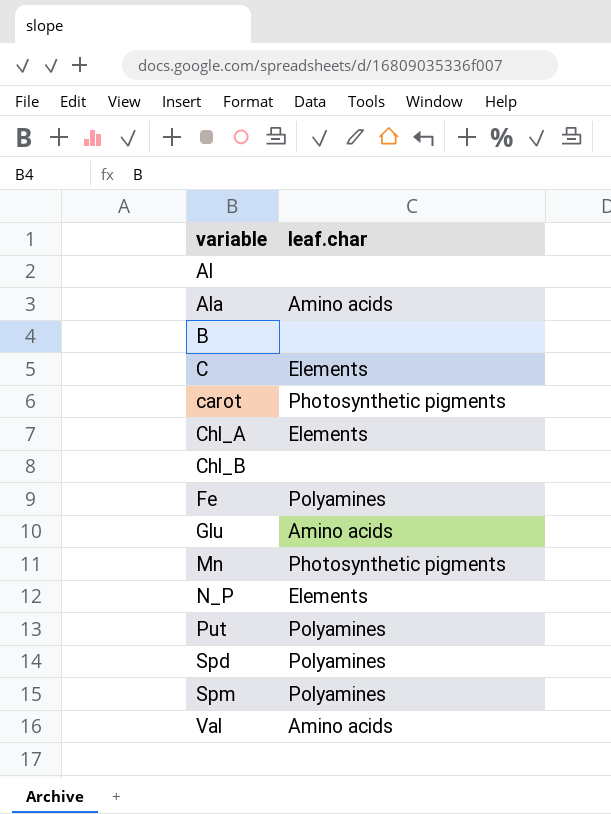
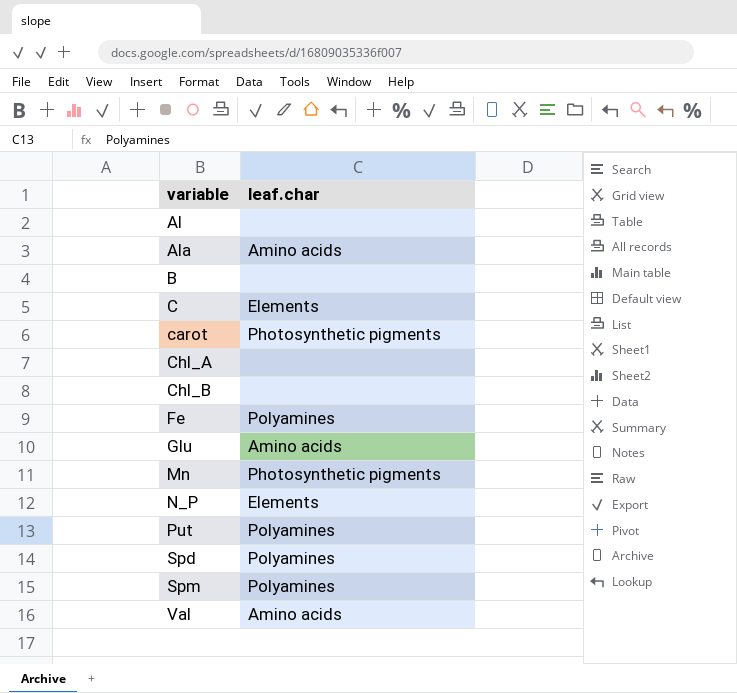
Chl_A | leaf.char: Elements -> none

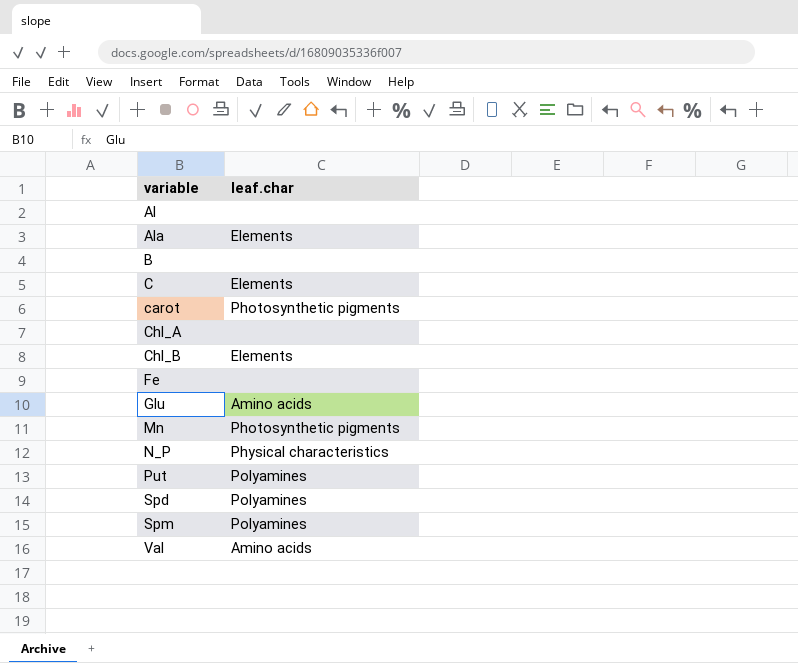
Ala | leaf.char: Amino acids -> Elements
Chl_B | leaf.char: none -> Elements
Fe | leaf.char: Polyamines -> none
N_P | leaf.char: Elements -> Physical characteristics

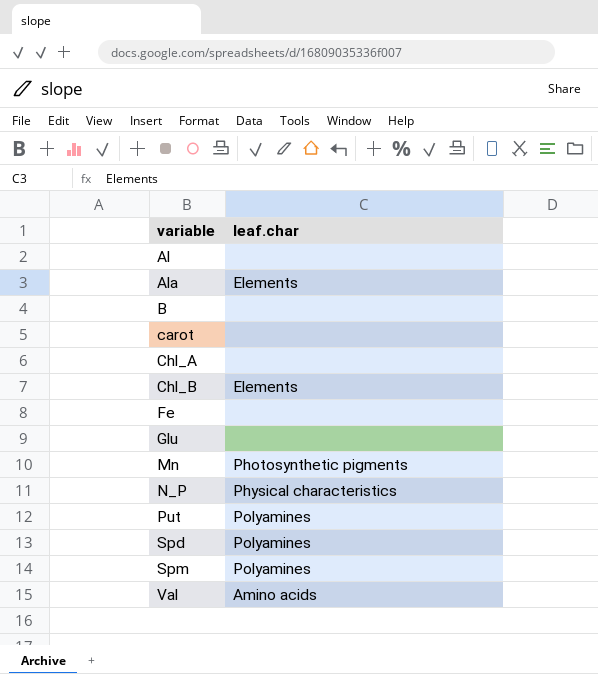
row C: Elements -> none
carot | leaf.char: Photosynthetic pigments -> none
Glu | leaf.char: Amino acids -> none

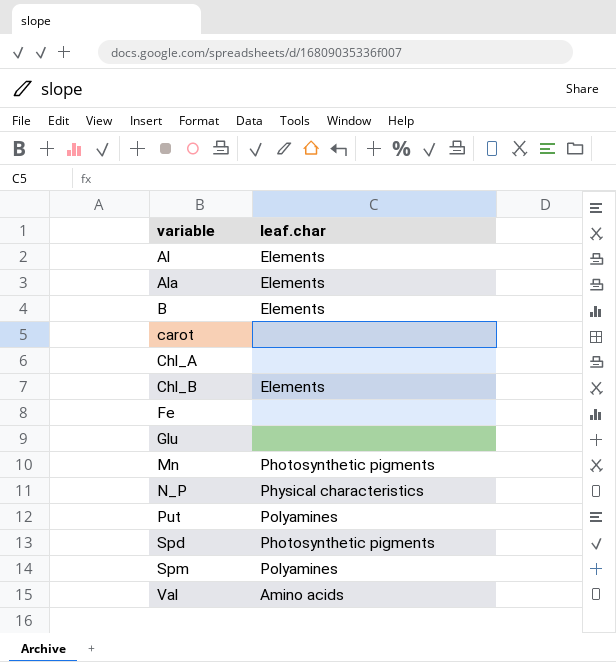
Al | leaf.char: none -> Elements
B | leaf.char: none -> Elements
Spd | leaf.char: Polyamines -> Photosynthetic pigments

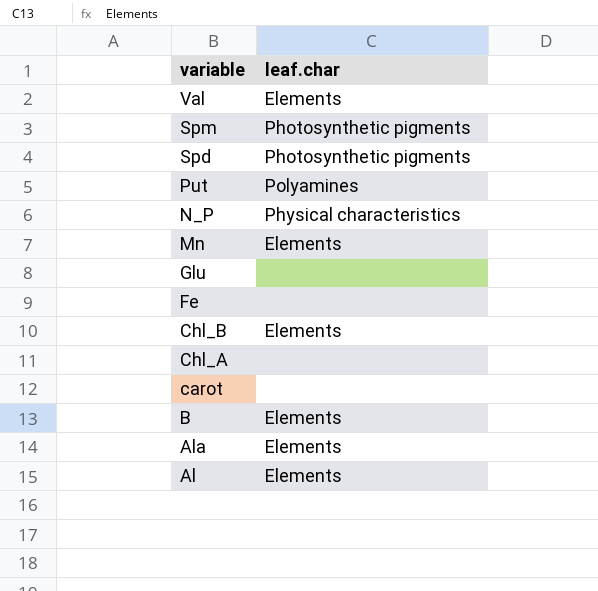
row order: variable ascending -> variable descending
Val | leaf.char: Amino acids -> Elements
Spm | leaf.char: Polyamines -> Photosynthetic pigments
Mn | leaf.char: Photosynthetic pigments -> Elements

